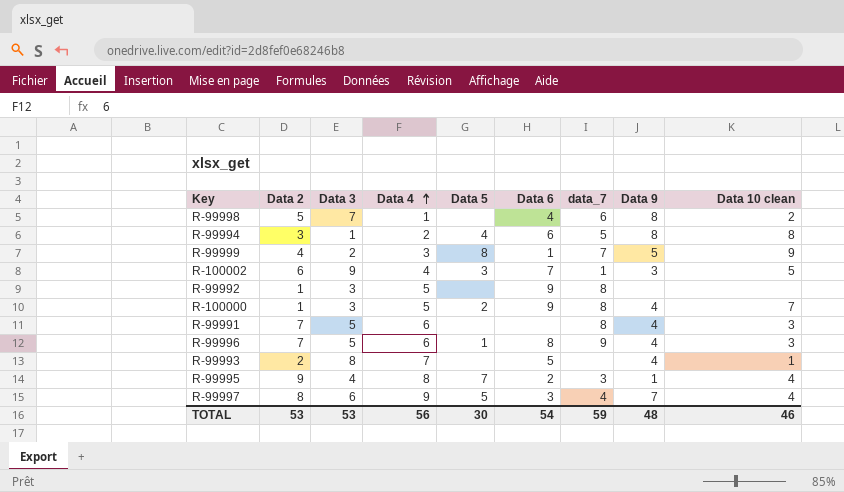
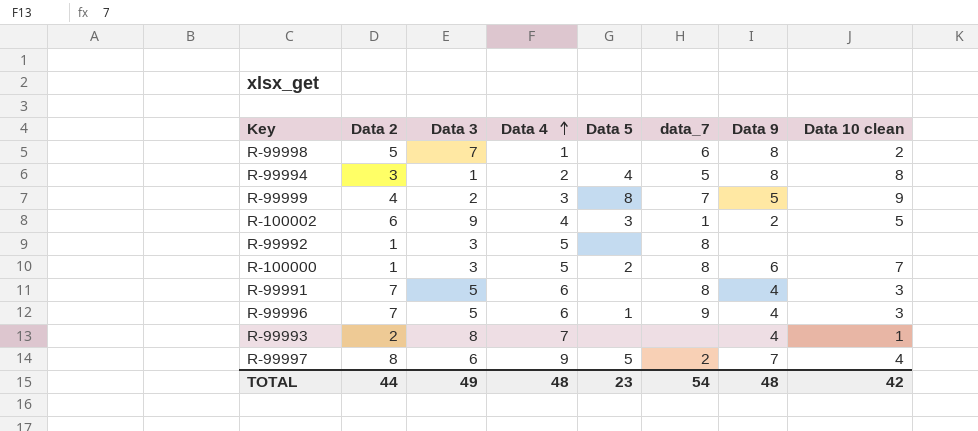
column Data 6 | position: 6 -> none
row R-99995: 9 | 4 | 8 | 7 | 2 | 3 | 1 | 4 -> none
R-100002 | Data 9: 3 -> 2
R-100000 | Data 9: 4 -> 6
R-99997 | data_7: 4 -> 2
TOTAL | Data 2: 53 -> 44
TOTAL | Data 3: 53 -> 49
TOTAL | Data 4: 56 -> 48
TOTAL | Data 5: 30 -> 23
TOTAL | data_7: 59 -> 54
TOTAL | Data 10 clean: 46 -> 42

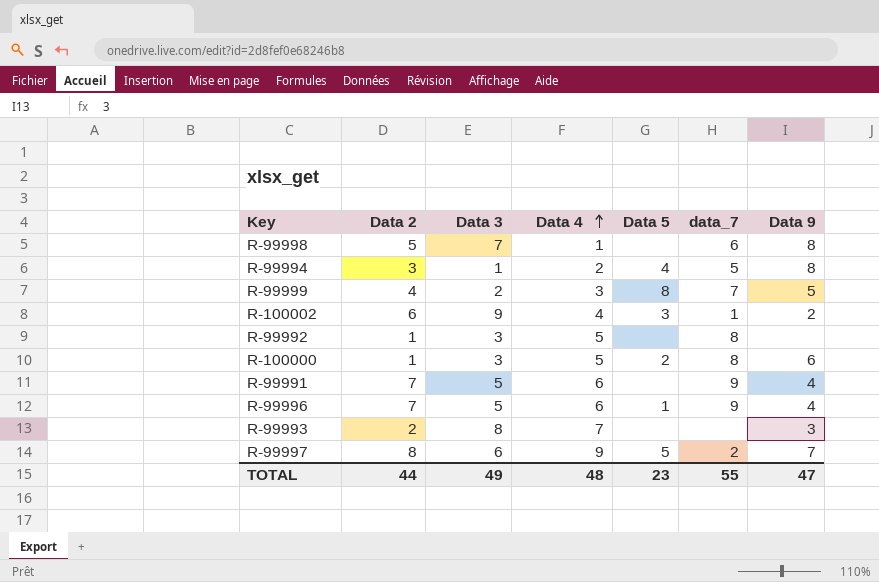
column Data 10 clean | position: 8 -> none
R-99991 | data_7: 8 -> 9
R-99993 | Data 9: 4 -> 3
TOTAL | data_7: 54 -> 55
TOTAL | Data 9: 48 -> 47

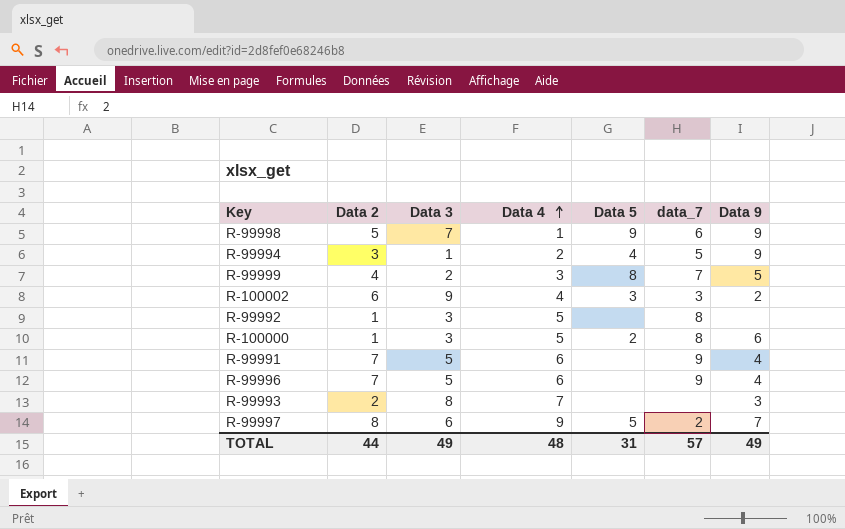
R-99998 | Data 5: none -> 9
R-99998 | Data 9: 8 -> 9
R-99994 | Data 9: 8 -> 9
R-100002 | data_7: 1 -> 3
R-99996 | Data 5: 1 -> none
TOTAL | Data 5: 23 -> 31
TOTAL | data_7: 55 -> 57
TOTAL | Data 9: 47 -> 49

